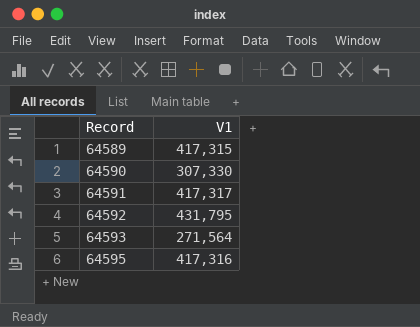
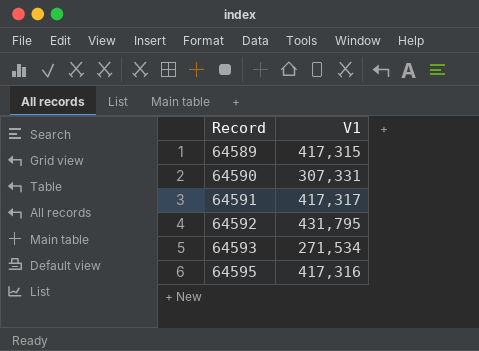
64590 | V1: 307,330 -> 307,331
64593 | V1: 271,564 -> 271,534

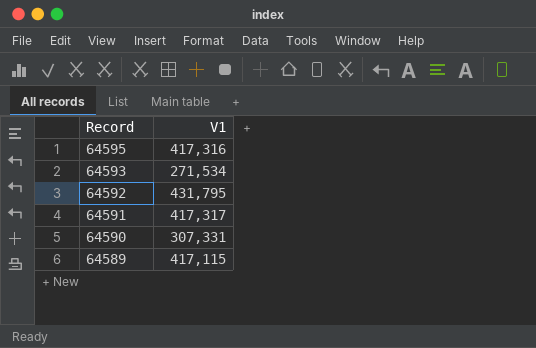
row order: Record ascending -> Record descending
64589 | V1: 417,315 -> 417,115

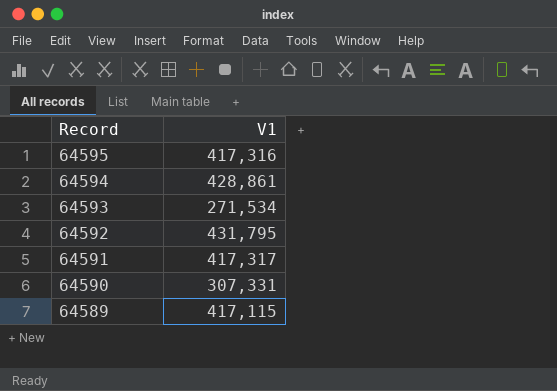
row 64594: none -> 428,861

